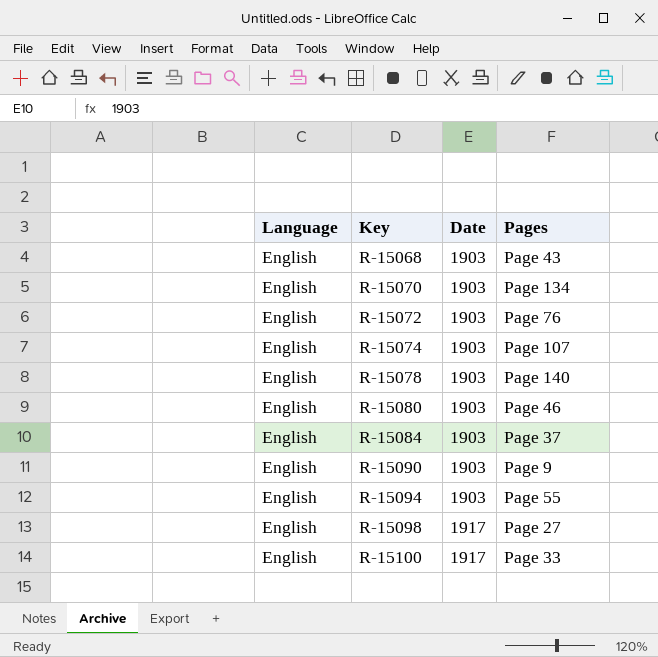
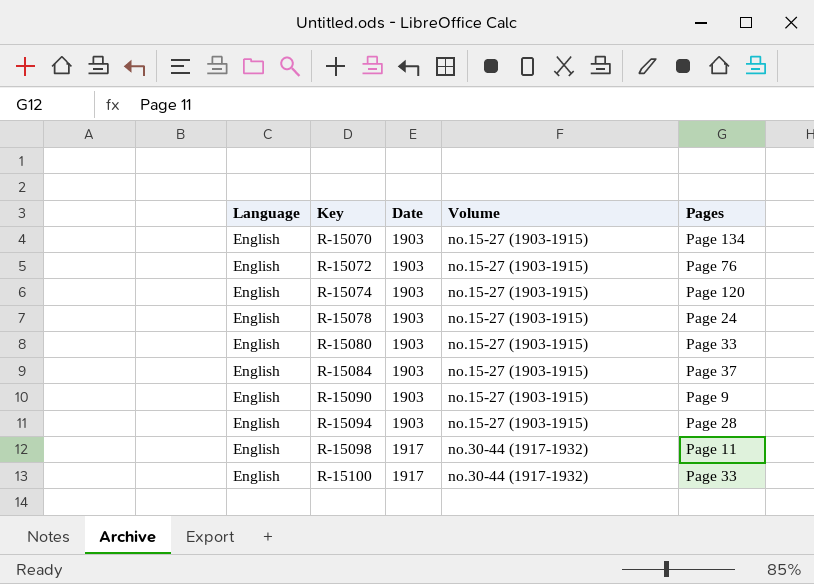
column Volume | position: none -> 4
row R-15068: English | 1903 | Page 43 -> none
R-15074 | Pages: Page 107 -> Page 120
R-15078 | Pages: Page 140 -> Page 24
R-15080 | Pages: Page 46 -> Page 33
R-15094 | Pages: Page 55 -> Page 28
R-15098 | Pages: Page 27 -> Page 11

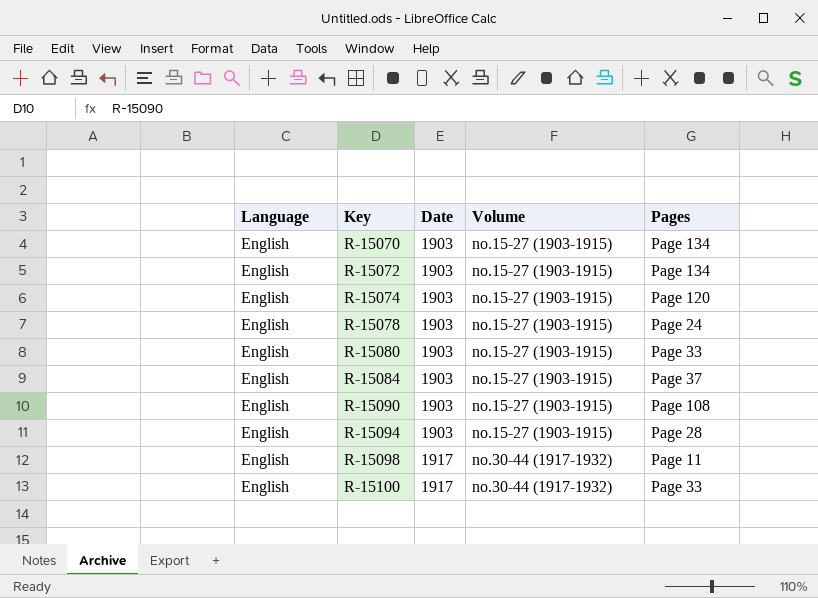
R-15072 | Pages: Page 76 -> Page 134
R-15090 | Pages: Page 9 -> Page 108

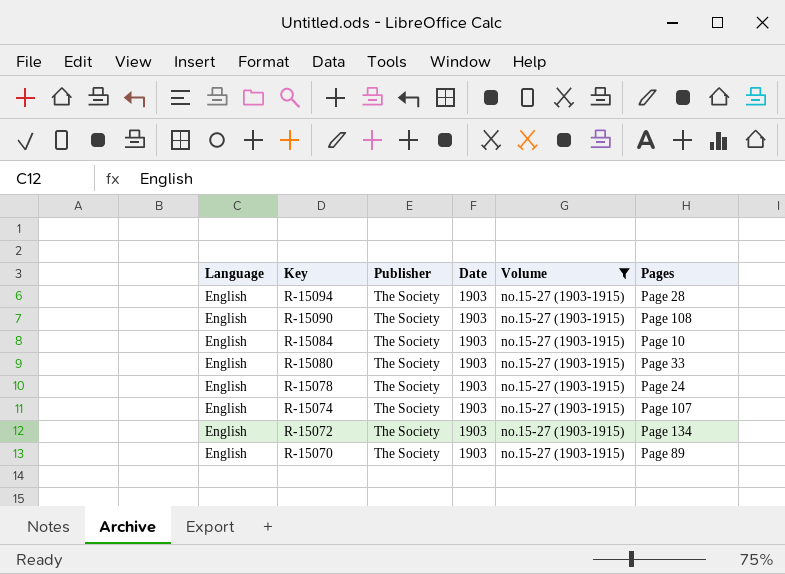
filter: none -> Volume = no.15-27 (1903-1915)
row order: Key ascending -> Key descending
column Publisher | position: none -> 3
R-15084 | Pages: Page 37 -> Page 10
R-15074 | Pages: Page 120 -> Page 107
R-15070 | Pages: Page 134 -> Page 89

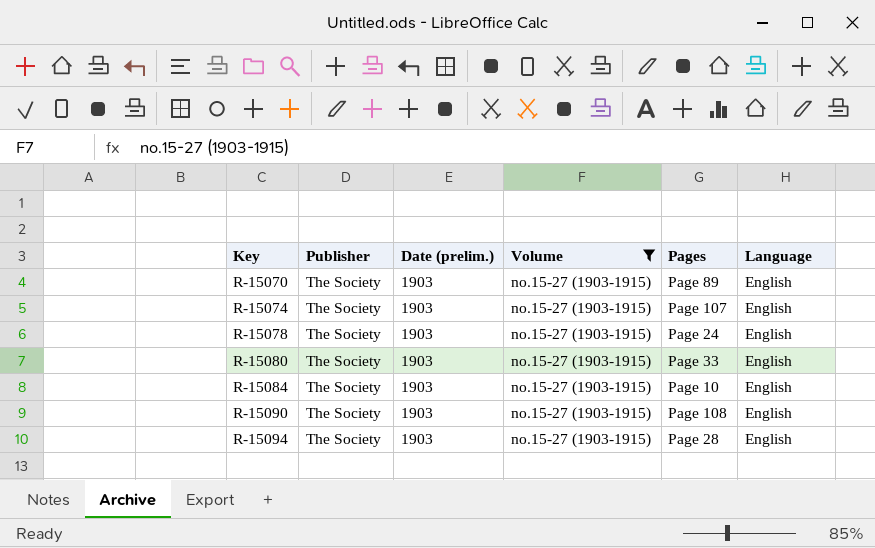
row order: Key descending -> Key ascending
column name: Date -> Date (prelim.)
column Language | position: 1 -> 6
row R-15072: English | The Society | 1903 | no.15-27 (1903-1915) | Page 134 -> none

